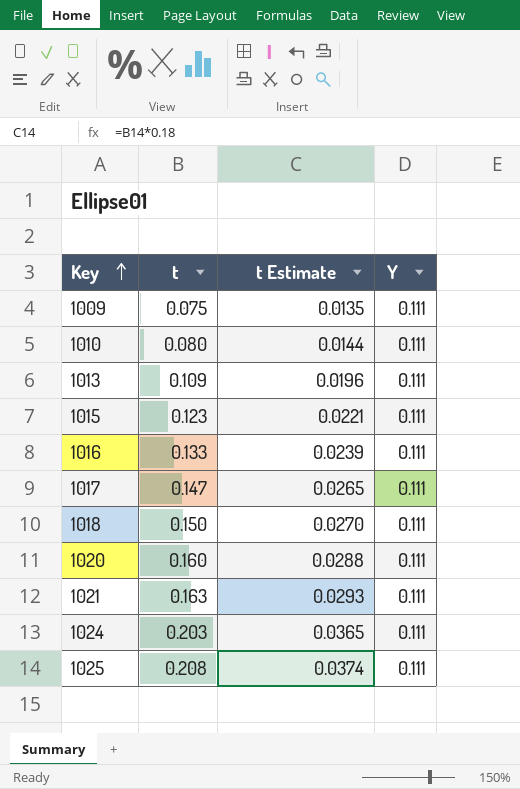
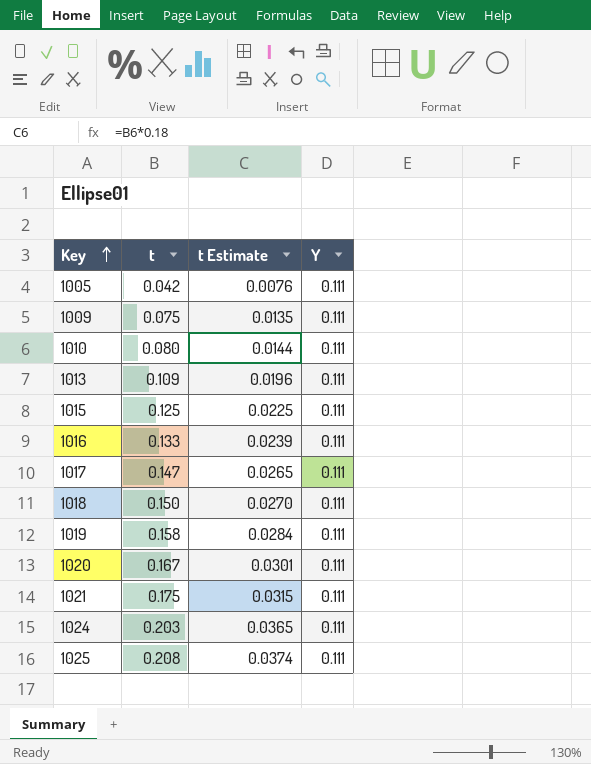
row 1005: none -> 0.042 | 0.0076 | 0.111
1015 | t: 0.123 -> 0.125
1015 | t Estimate: 0.0221 -> 0.0225
row 1019: none -> 0.158 | 0.0284 | 0.111
1020 | t: 0.160 -> 0.167
1020 | t Estimate: 0.0288 -> 0.0301
1021 | t: 0.163 -> 0.175
1021 | t Estimate: 0.0293 -> 0.0315

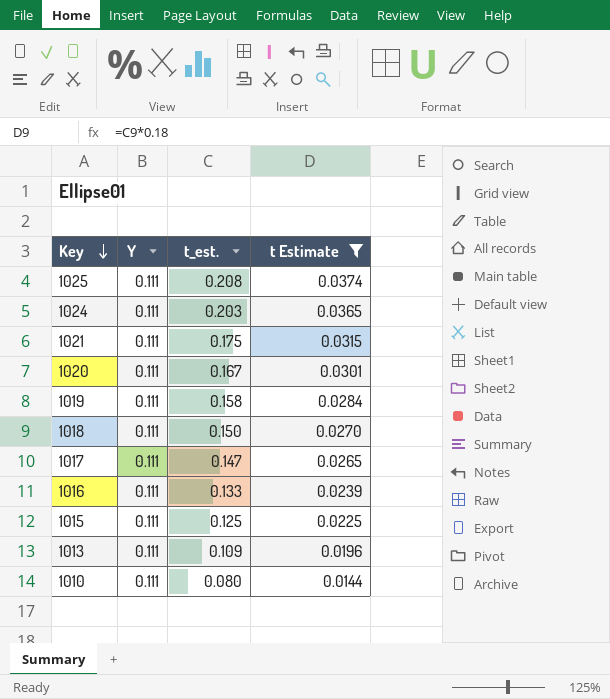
filter: none -> t Estimate >= 0.0144
row order: Key ascending -> Key descending
column Y | position: 4 -> 2
column name: t -> t_est.

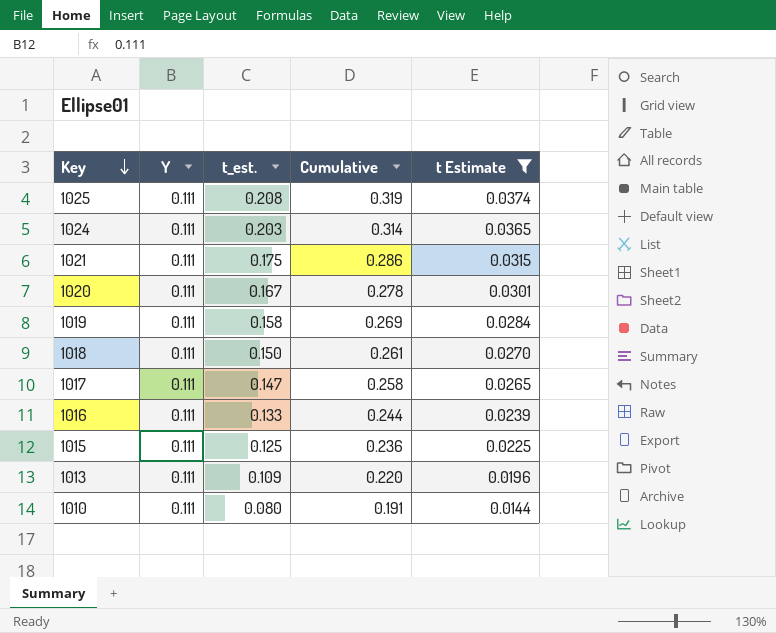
column Cumulative | formula: none -> [Y] + [t_est.]

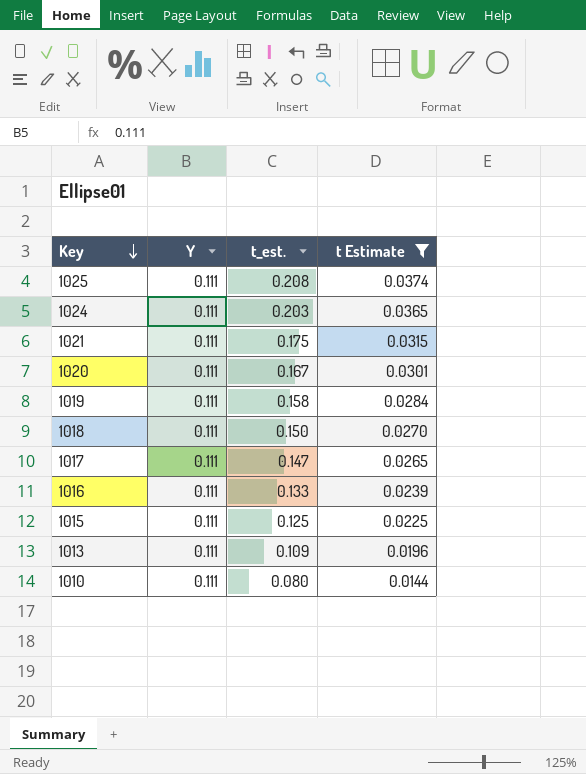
column Cumulative | formula: [Y] + [t_est.] -> none

